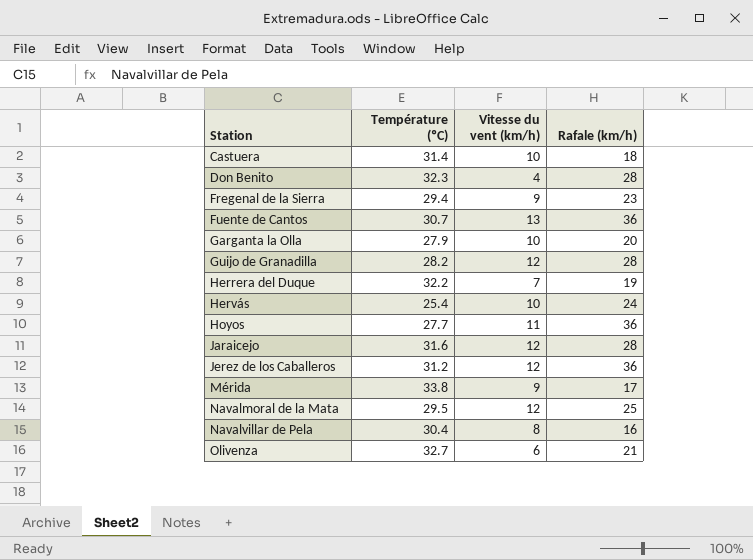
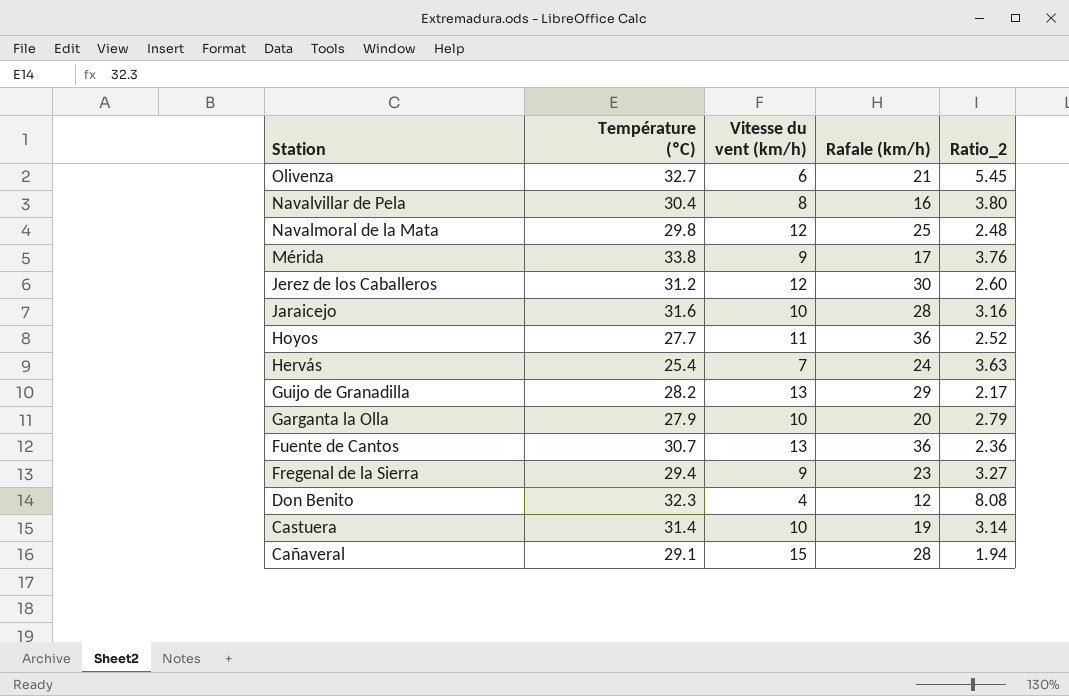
row order: Station ascending -> Station descending
column Ratio_2 | formula: none -> [Température (ºC)] / [Vitesse du vent (km/h)]
row Herrera del Duque: 32.2 | 7 | 19 -> none
Navalmoral de la Mata | Température (ºC): 29.5 -> 29.8
Jerez de los Caballeros | Rafale (km/h): 36 -> 30
Jaraicejo | Vitesse du vent (km/h): 12 -> 10
Hervás | Vitesse du vent (km/h): 10 -> 7
Guijo de Granadilla | Vitesse du vent (km/h): 12 -> 13
Guijo de Granadilla | Rafale (km/h): 28 -> 29
Don Benito | Rafale (km/h): 28 -> 12
Castuera | Rafale (km/h): 18 -> 19
row Cañaveral: none -> 29.1 | 15 | 28 | 1.94

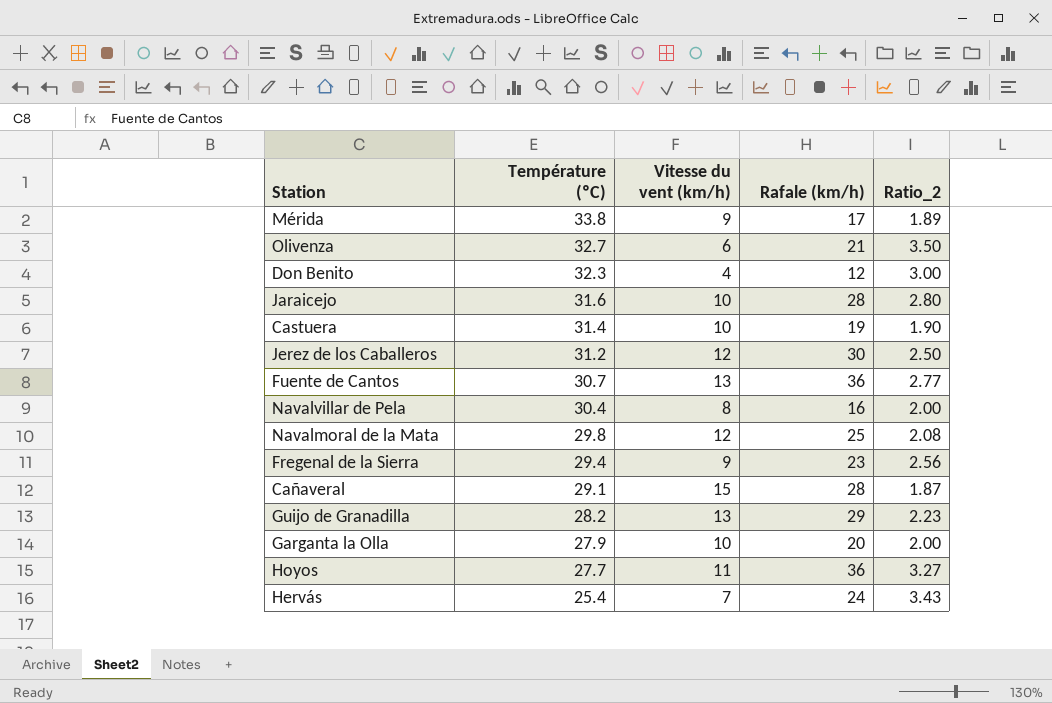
row order: Station descending -> Température (ºC) descending
column Ratio_2 | formula: [Température (ºC)] / [Vitesse du vent (km/h)] -> [Rafale (km/h)] / [Vitesse du vent (km/h)]

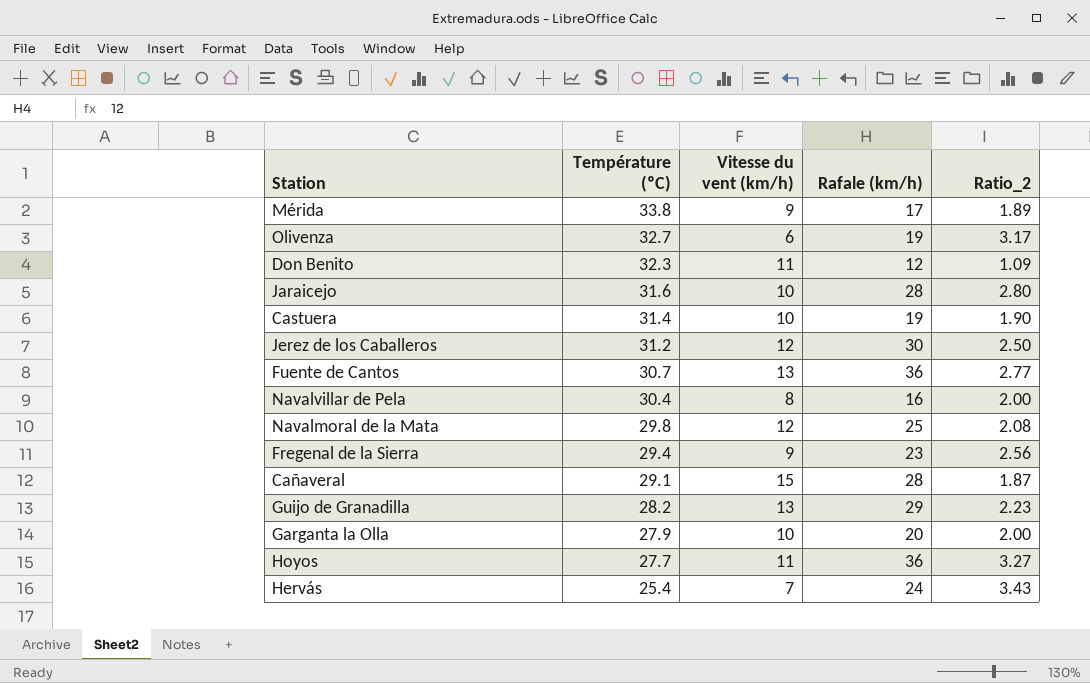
Olivenza | Rafale (km/h): 21 -> 19
Olivenza | Ratio_2: 3.50 -> 3.17
Don Benito | Vitesse du vent (km/h): 4 -> 11
Don Benito | Ratio_2: 3.00 -> 1.09

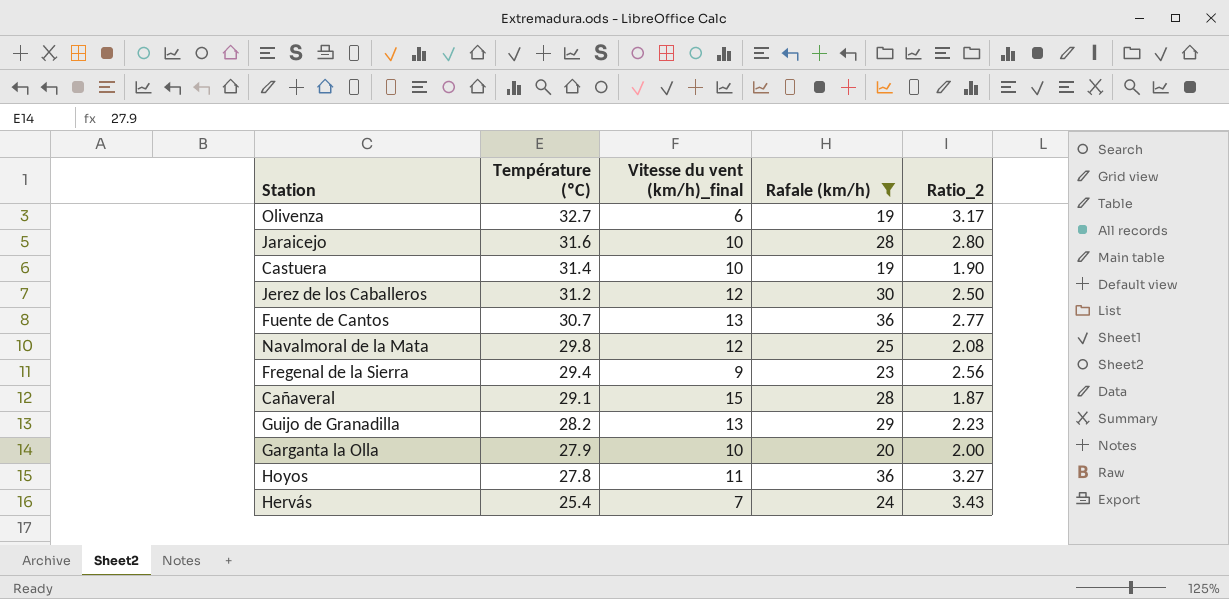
filter: none -> Rafale (km/h) >= 19
column name: Vitesse du vent (km/h) -> Vitesse du vent (km/h)_final
Hoyos | Température (ºC): 27.7 -> 27.8

